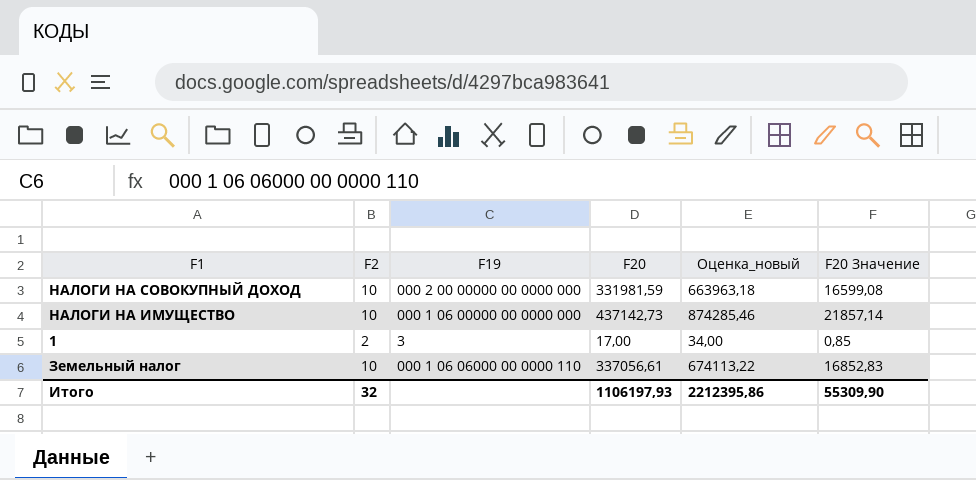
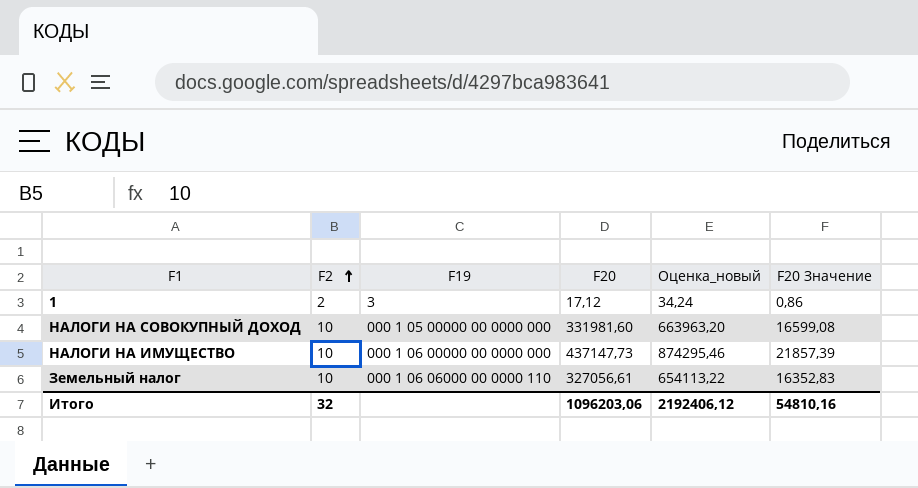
row order: none -> F2 ascending
1 | F20: 17,00 -> 17,12
1 | Оценка_новый: 34,00 -> 34,24
1 | F20 Значение: 0,85 -> 0,86
НАЛОГИ НА СОВОКУПНЫЙ ДОХОД | F19: 000 2 00 00000 00 0000 000 -> 000 1 05 00000 00 0000 000
НАЛОГИ НА СОВОКУПНЫЙ ДОХОД | F20: 331981,59 -> 331981,60
НАЛОГИ НА СОВОКУПНЫЙ ДОХОД | Оценка_новый: 663963,18 -> 663963,20
НАЛОГИ НА ИМУЩЕСТВО | F20: 437142,73 -> 437147,73
НАЛОГИ НА ИМУЩЕСТВО | Оценка_новый: 874285,46 -> 874295,46
НАЛОГИ НА ИМУЩЕСТВО | F20 Значение: 21857,14 -> 21857,39
Земельный налог | F20: 337056,61 -> 327056,61
Земельный налог | Оценка_новый: 674113,22 -> 654113,22
Земельный налог | F20 Значение: 16852,83 -> 16352,83
Итого | F20: 1106197,93 -> 1096203,06
Итого | Оценка_новый: 2212395,86 -> 2192406,12
Итого | F20 Значение: 55309,90 -> 54810,16

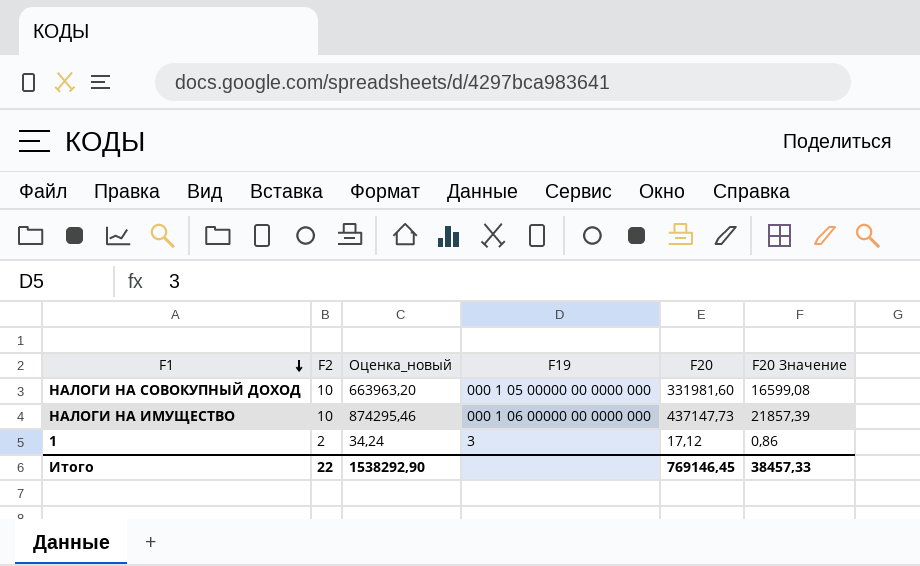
row order: F2 ascending -> F1 descending
column Оценка_новый | position: 5 -> 3
row Земельный налог: 10 | 000 1 06 06000 00 0000 110 | 327056,61 | 654113,22 | 16352,83 -> none
Итого | F2: 32 -> 22
Итого | Оценка_новый: 2192406,12 -> 1538292,90
Итого | F20: 1096203,06 -> 769146,45
Итого | F20 Значение: 54810,16 -> 38457,33

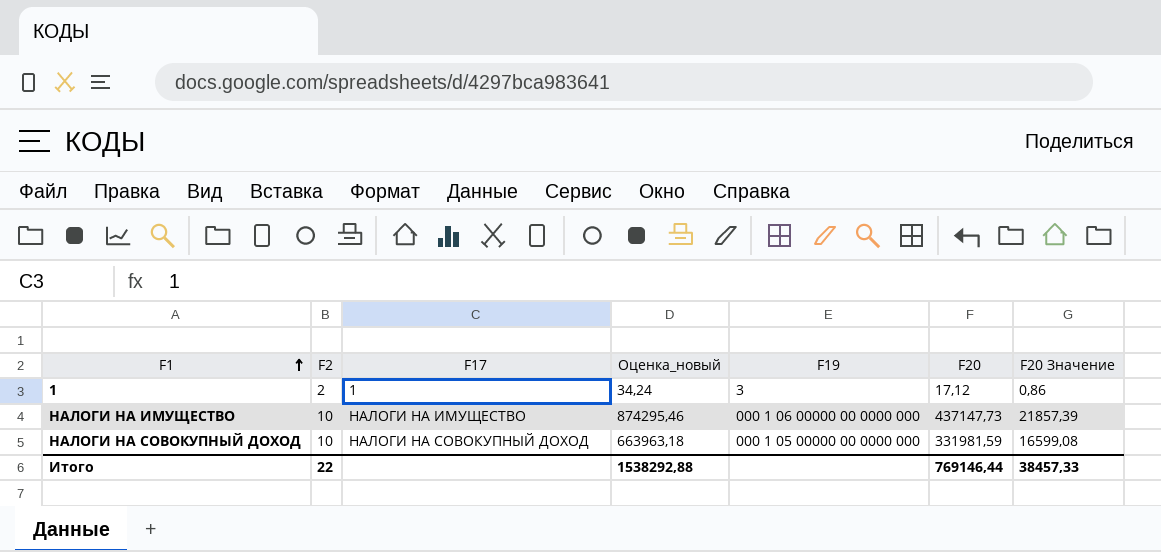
row order: F1 descending -> F1 ascending
column F17 | position: none -> 3
НАЛОГИ НА СОВОКУПНЫЙ ДОХОД | Оценка_новый: 663963,20 -> 663963,18
НАЛОГИ НА СОВОКУПНЫЙ ДОХОД | F20: 331981,60 -> 331981,59
Итого | Оценка_новый: 1538292,90 -> 1538292,88
Итого | F20: 769146,45 -> 769146,44

